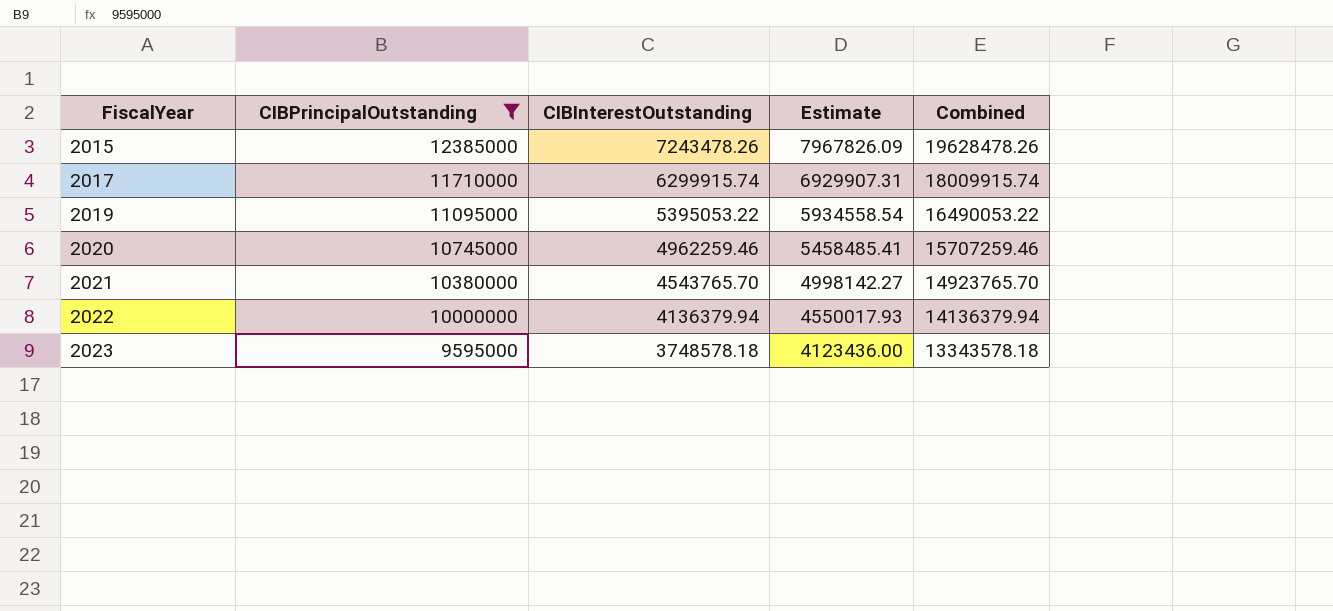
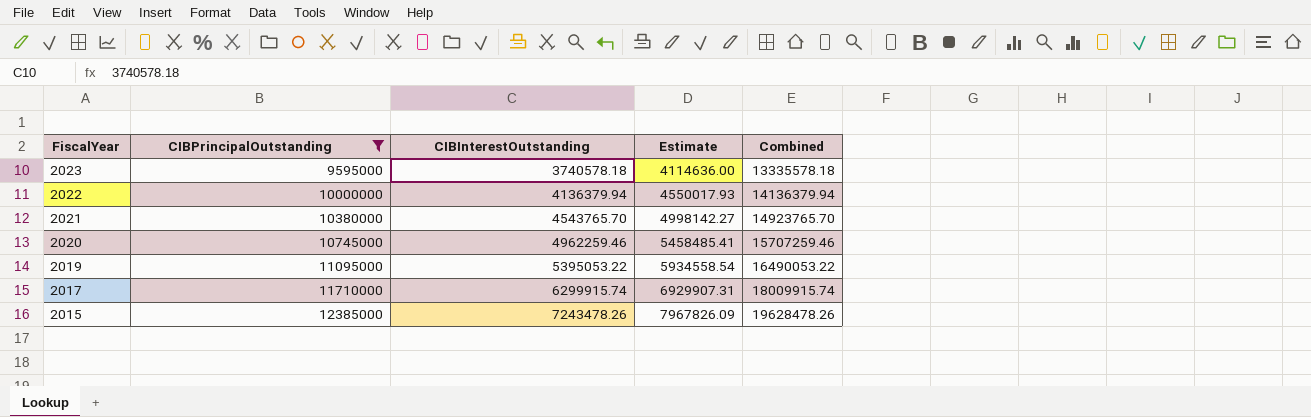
row order: FiscalYear ascending -> FiscalYear descending
2023 | CIBInterestOutstanding: 3748578.18 -> 3740578.18
2023 | Estimate: 4123436.00 -> 4114636.00
2023 | Combined: 13343578.18 -> 13335578.18

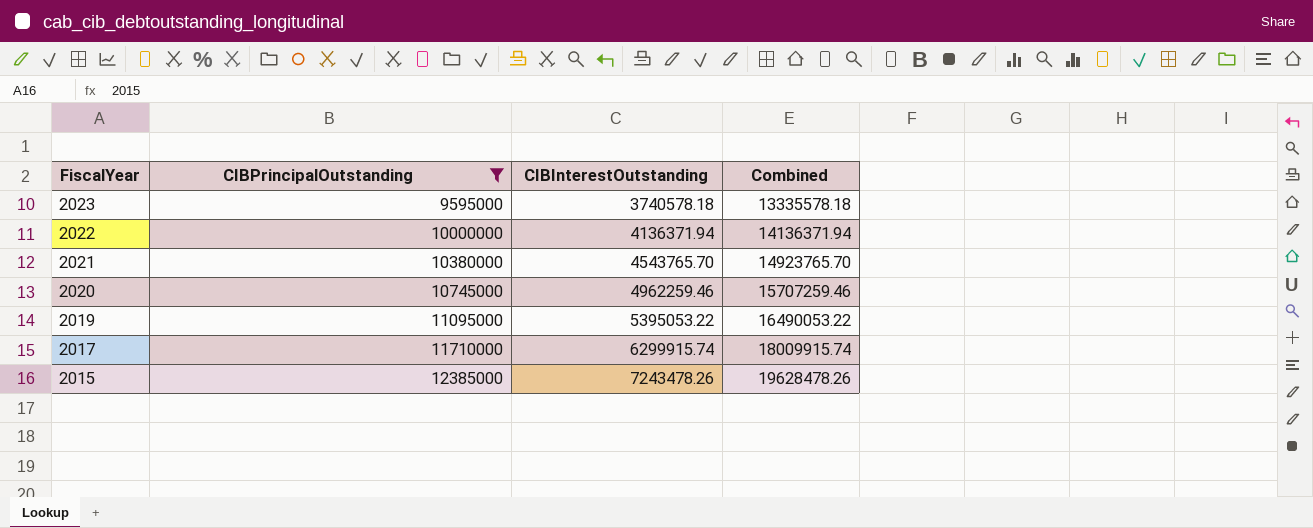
column Estimate | formula: [CIBInterestOutstanding] * 1.1 -> none
2022 | CIBInterestOutstanding: 4136379.94 -> 4136371.94
2022 | Combined: 14136379.94 -> 14136371.94

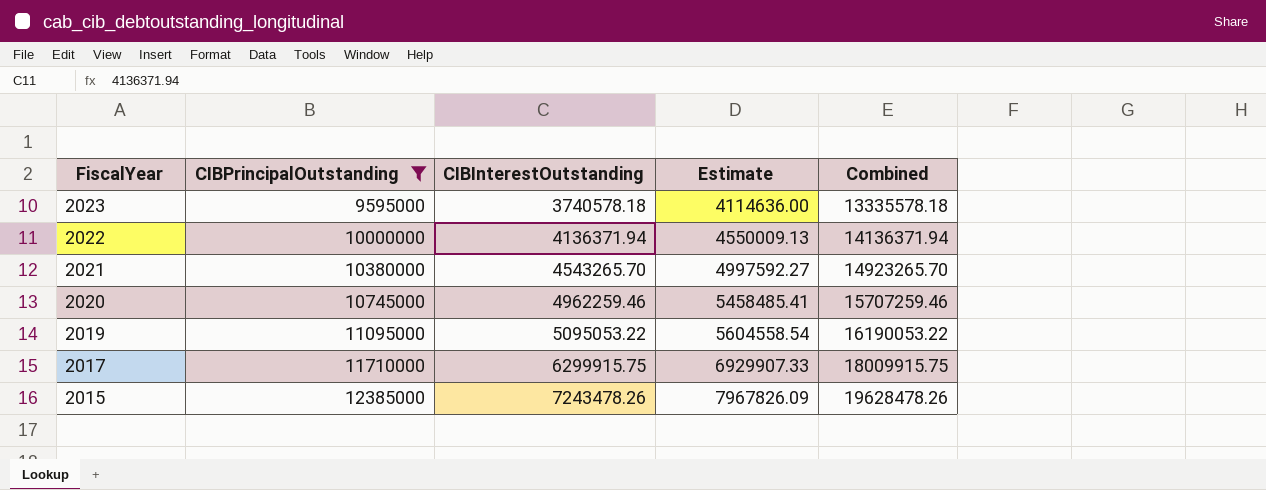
column Estimate | formula: none -> [CIBInterestOutstanding] * 1.1
2021 | CIBInterestOutstanding: 4543765.70 -> 4543265.70
2021 | Combined: 14923765.70 -> 14923265.70
2019 | CIBInterestOutstanding: 5395053.22 -> 5095053.22
2019 | Combined: 16490053.22 -> 16190053.22
2017 | CIBInterestOutstanding: 6299915.74 -> 6299915.75
2017 | Combined: 18009915.74 -> 18009915.75

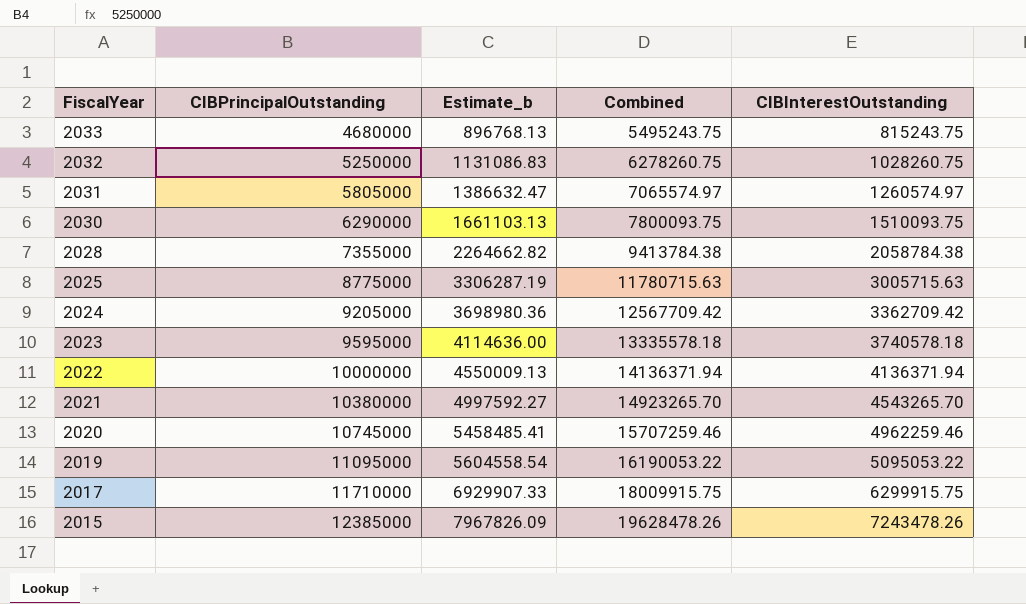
filter: CIBPrincipalOutstanding >= 9595000 -> none
column name: Estimate -> Estimate_b
column CIBInterestOutstanding | position: 3 -> 5

